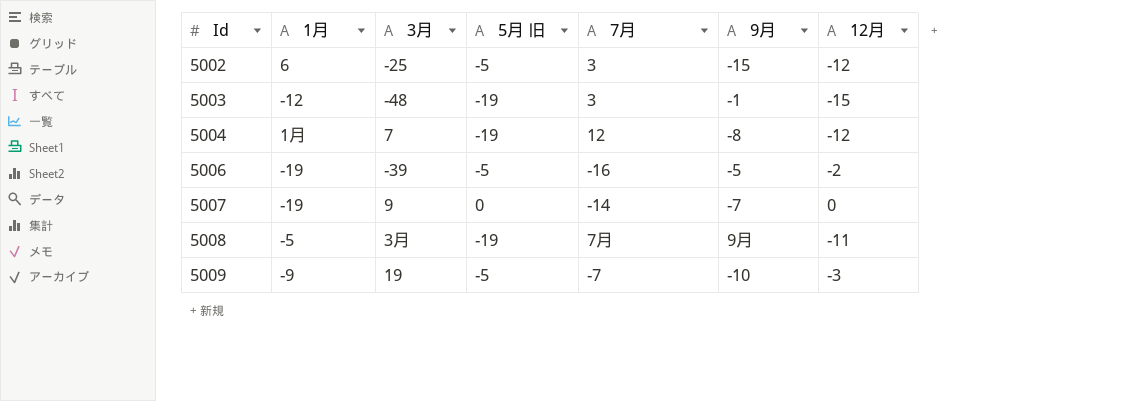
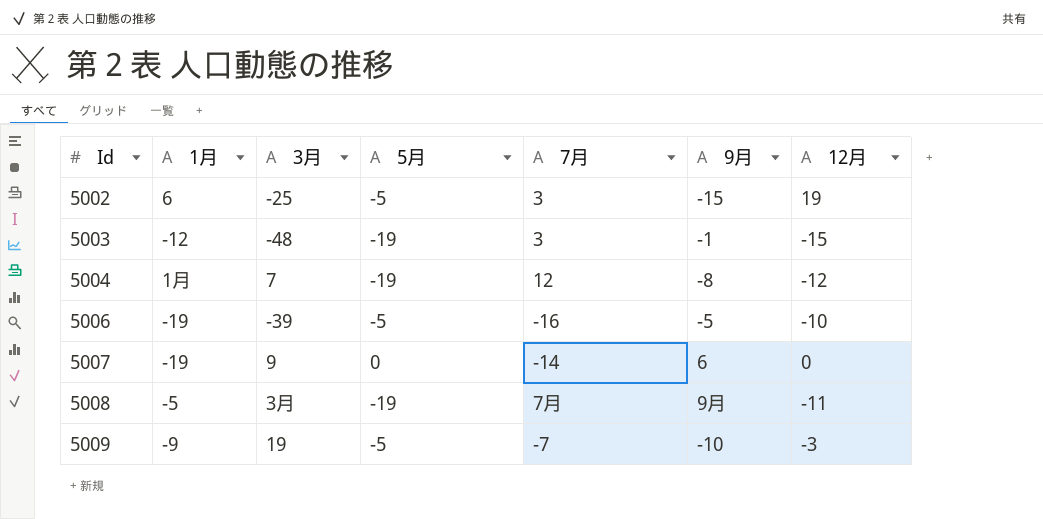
column name: 5月 旧 -> 5月
5002 | 12月: -12 -> 19
5006 | 12月: -2 -> -10
5007 | 9月: -7 -> 6

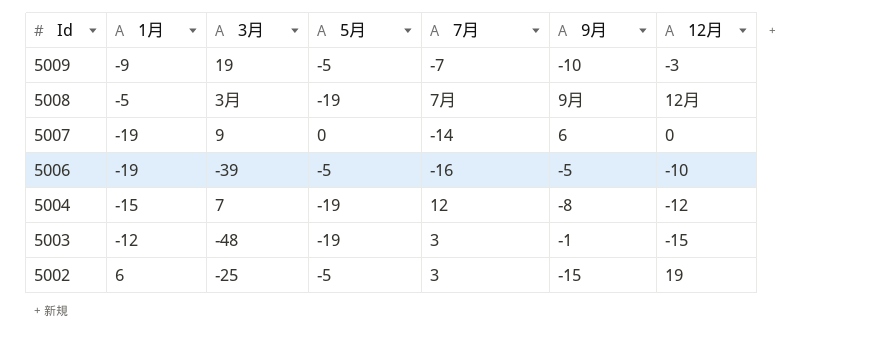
row order: Id ascending -> Id descending
5008 | 12月: -11 -> 12月
5004 | 1月: 1月 -> -15

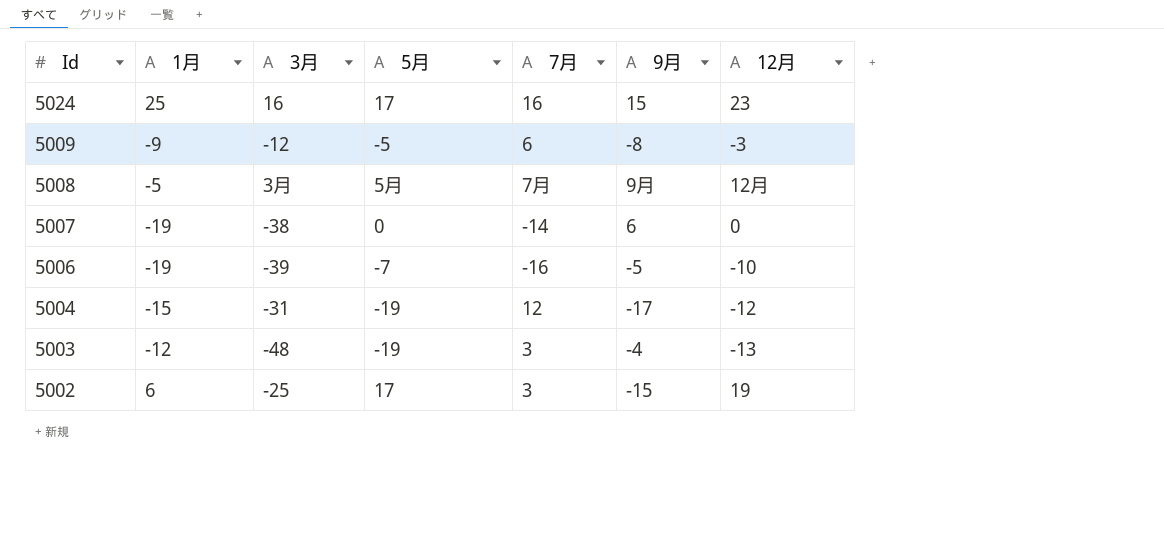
row 5024: none -> 25 | 16 | 17 | 16 | 15 | 23
5009 | 3月: 19 -> -12
5009 | 7月: -7 -> 6
5009 | 9月: -10 -> -8
5008 | 5月: -19 -> 5月
5007 | 3月: 9 -> -38
5006 | 5月: -5 -> -7
5004 | 3月: 7 -> -31
5004 | 9月: -8 -> -17
5003 | 9月: -1 -> -4
5003 | 12月: -15 -> -13
5002 | 5月: -5 -> 17

